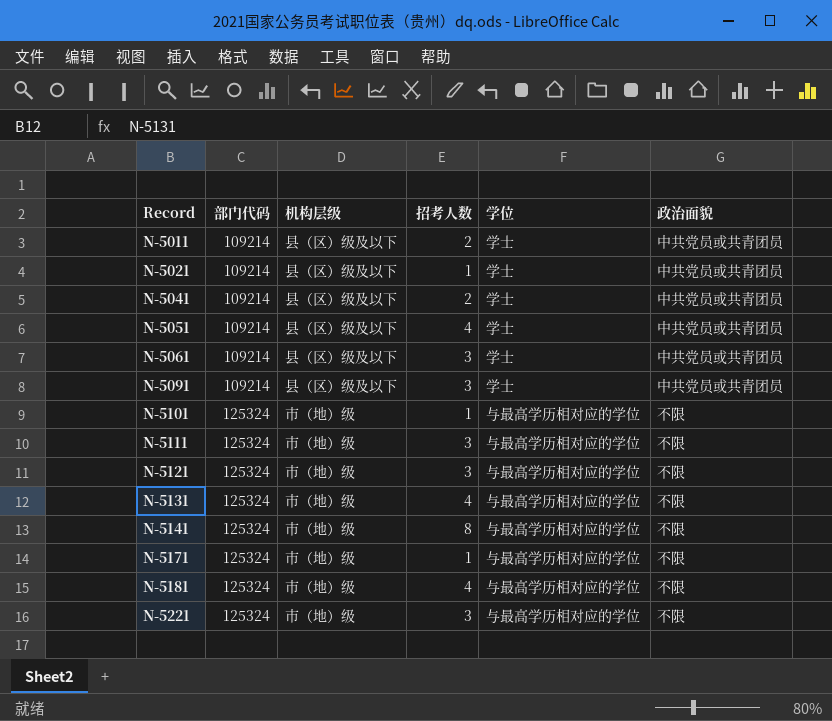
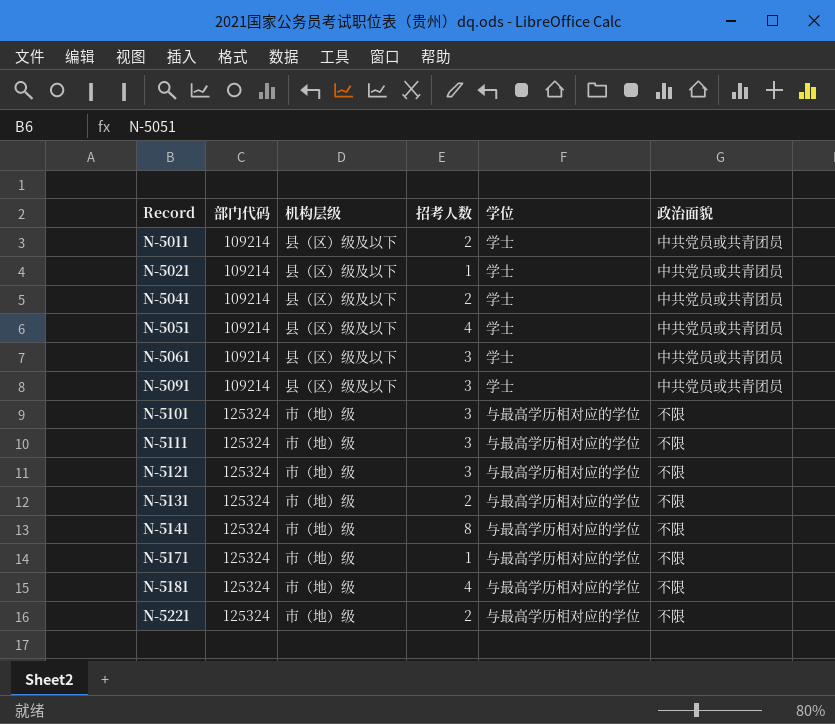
N-5101 | 招考人数: 1 -> 3
N-5131 | 招考人数: 4 -> 2
N-5221 | 招考人数: 3 -> 2

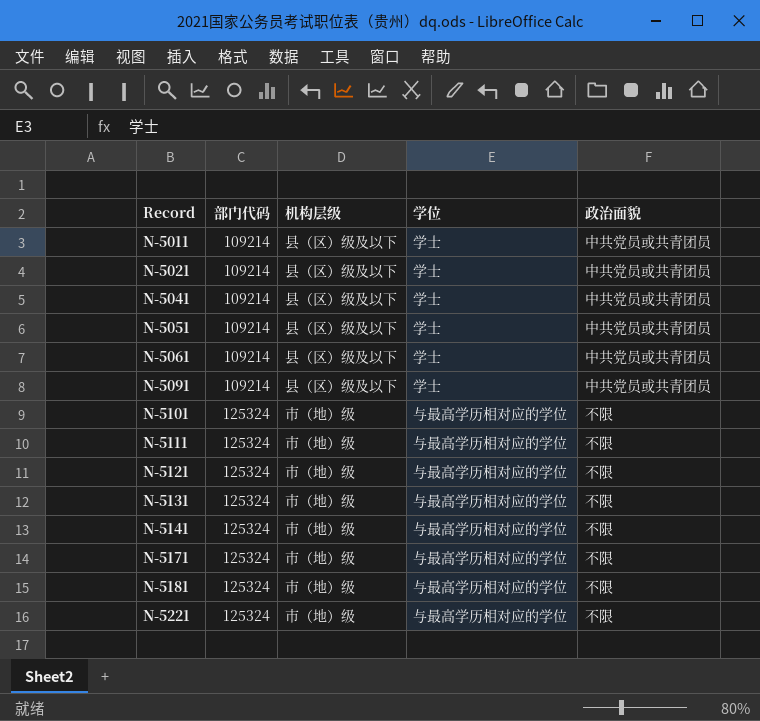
column 招考人数 | position: 4 -> none

